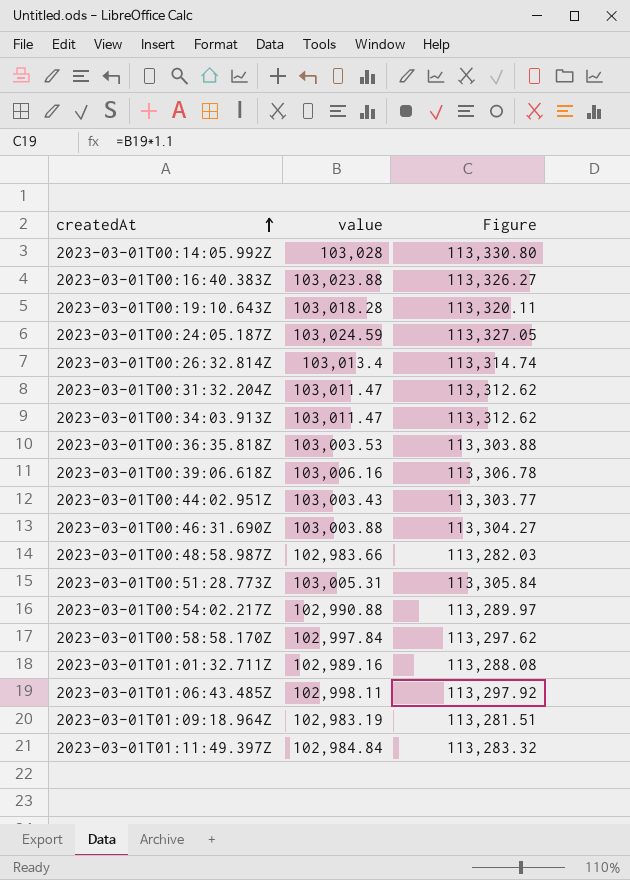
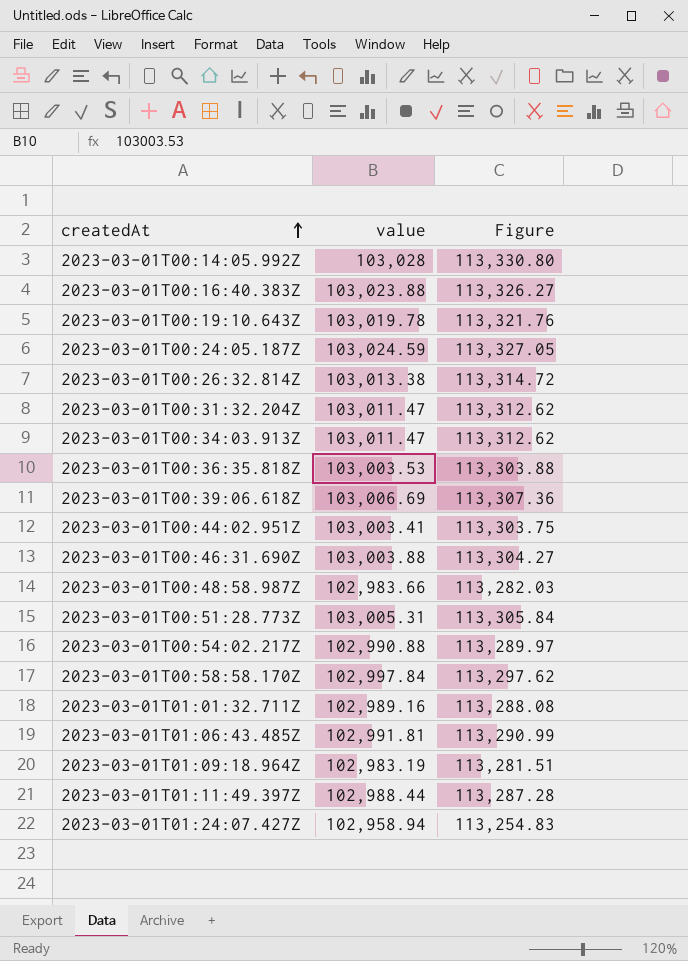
2023-03-01T00:19:10.643Z | value: 103,018.28 -> 103,019.78
2023-03-01T00:19:10.643Z | Figure: 113,320.11 -> 113,321.76
2023-03-01T00:26:32.814Z | value: 103,013.4 -> 103,013.38
2023-03-01T00:26:32.814Z | Figure: 113,314.74 -> 113,314.72
2023-03-01T00:39:06.618Z | value: 103,006.16 -> 103,006.69
2023-03-01T00:39:06.618Z | Figure: 113,306.78 -> 113,307.36
2023-03-01T00:44:02.951Z | value: 103,003.43 -> 103,003.41
2023-03-01T00:44:02.951Z | Figure: 113,303.77 -> 113,303.75
2023-03-01T01:06:43.485Z | value: 102,998.11 -> 102,991.81
2023-03-01T01:06:43.485Z | Figure: 113,297.92 -> 113,290.99
2023-03-01T01:11:49.397Z | value: 102,984.84 -> 102,988.44
2023-03-01T01:11:49.397Z | Figure: 113,283.32 -> 113,287.28
row 2023-03-01T01:24:07.427Z: none -> 102,958.94 | 113,254.83

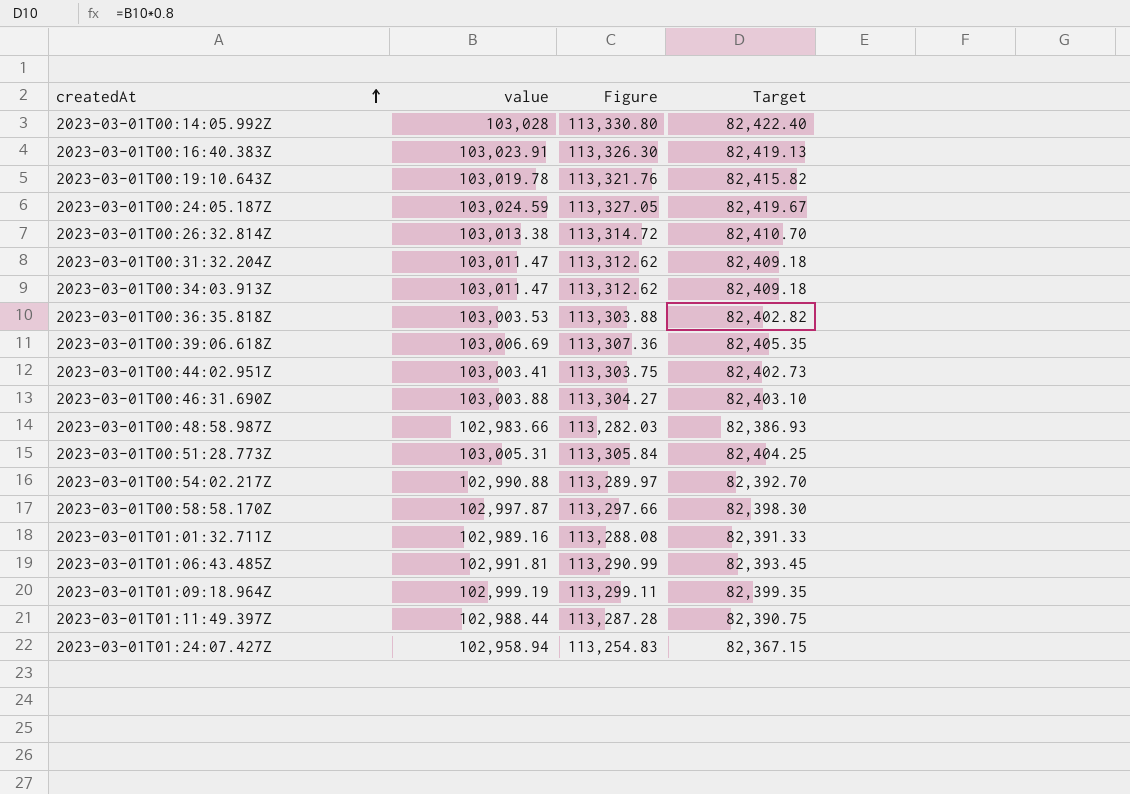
column Target | formula: none -> [value] * 0.8
2023-03-01T00:16:40.383Z | value: 103,023.88 -> 103,023.91
2023-03-01T00:16:40.383Z | Figure: 113,326.27 -> 113,326.30
2023-03-01T00:58:58.170Z | value: 102,997.84 -> 102,997.87
2023-03-01T00:58:58.170Z | Figure: 113,297.62 -> 113,297.66
2023-03-01T01:09:18.964Z | value: 102,983.19 -> 102,999.19
2023-03-01T01:09:18.964Z | Figure: 113,281.51 -> 113,299.11

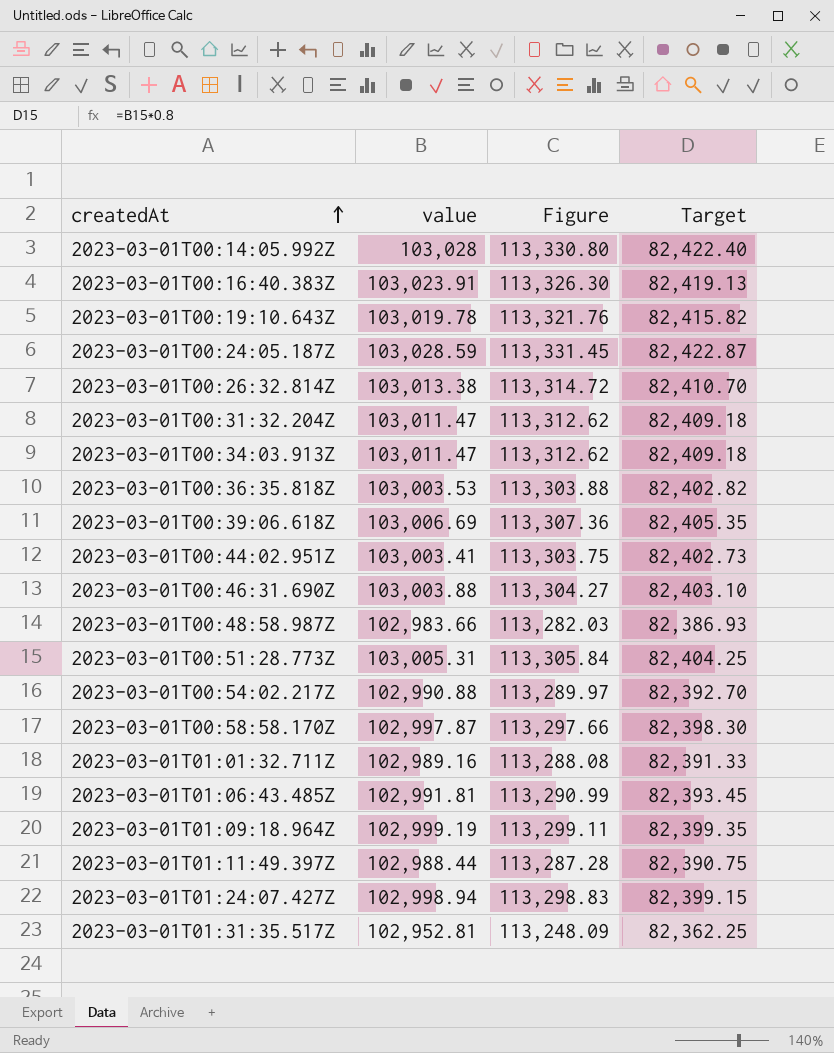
2023-03-01T00:24:05.187Z | value: 103,024.59 -> 103,028.59
2023-03-01T00:24:05.187Z | Figure: 113,327.05 -> 113,331.45
2023-03-01T00:24:05.187Z | Target: 82,419.67 -> 82,422.87
2023-03-01T01:24:07.427Z | value: 102,958.94 -> 102,998.94
2023-03-01T01:24:07.427Z | Figure: 113,254.83 -> 113,298.83
2023-03-01T01:24:07.427Z | Target: 82,367.15 -> 82,399.15
row 2023-03-01T01:31:35.517Z: none -> 102,952.81 | 113,248.09 | 82,362.25

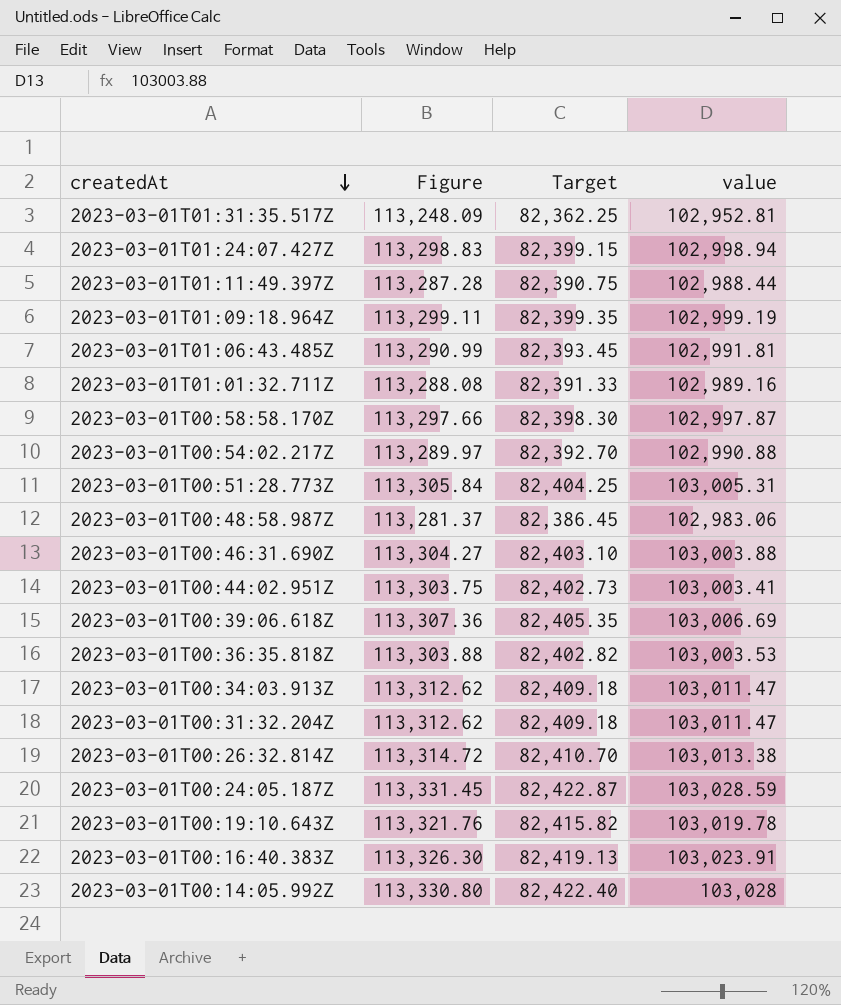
row order: createdAt ascending -> createdAt descending
column value | position: 2 -> 4
2023-03-01T00:48:58.987Z | Figure: 113,282.03 -> 113,281.37
2023-03-01T00:48:58.987Z | Target: 82,386.93 -> 82,386.45
2023-03-01T00:48:58.987Z | value: 102,983.66 -> 102,983.06

